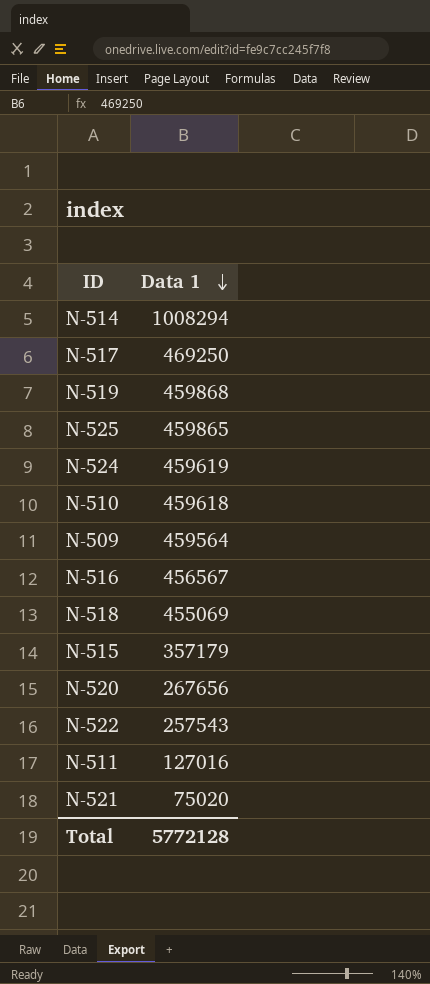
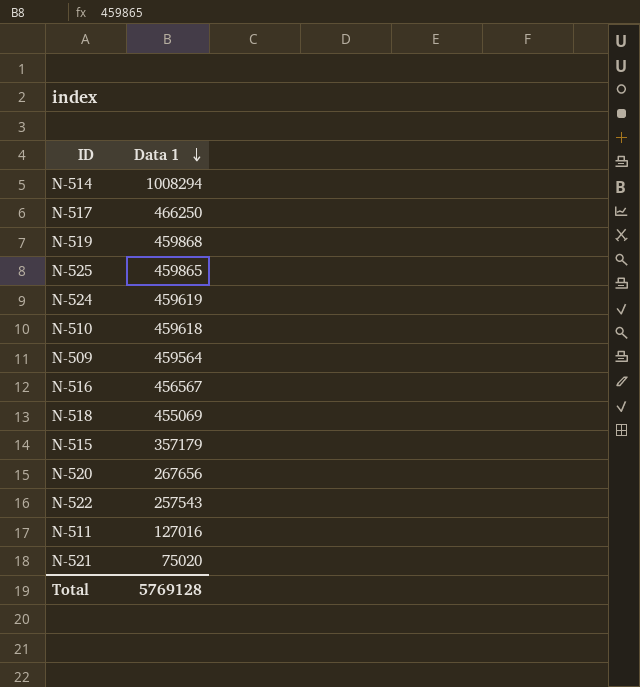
N-517 | Data 1: 469250 -> 466250
Total | Data 1: 5772128 -> 5769128

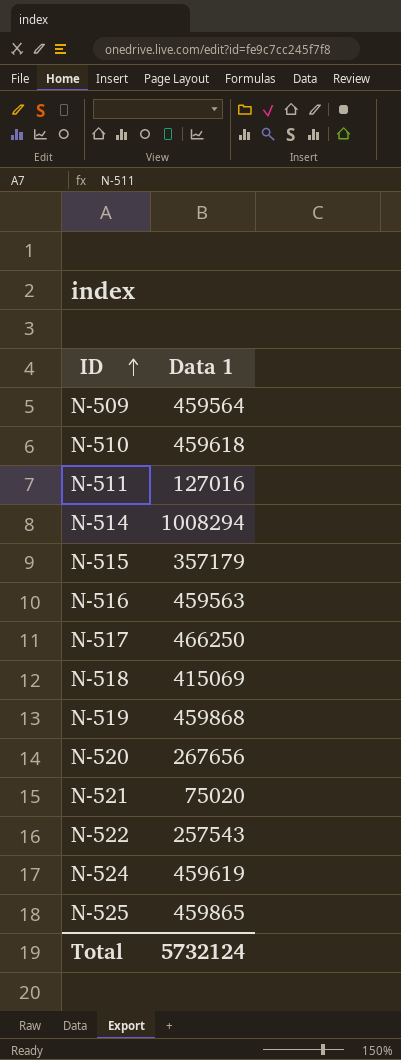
row order: Data 1 descending -> ID ascending
N-516 | Data 1: 456567 -> 459563
N-518 | Data 1: 455069 -> 415069
Total | Data 1: 5769128 -> 5732124

